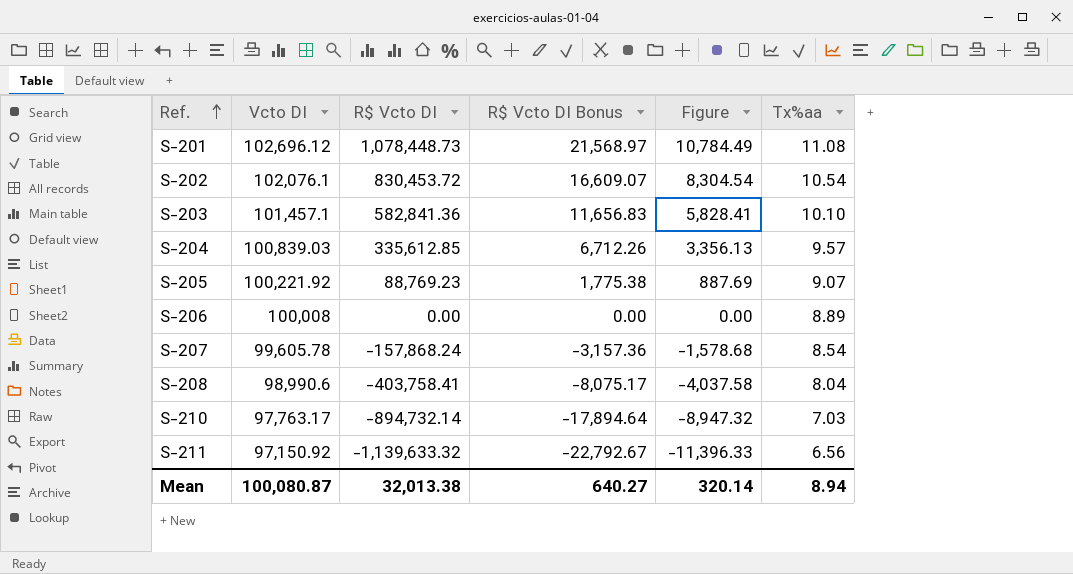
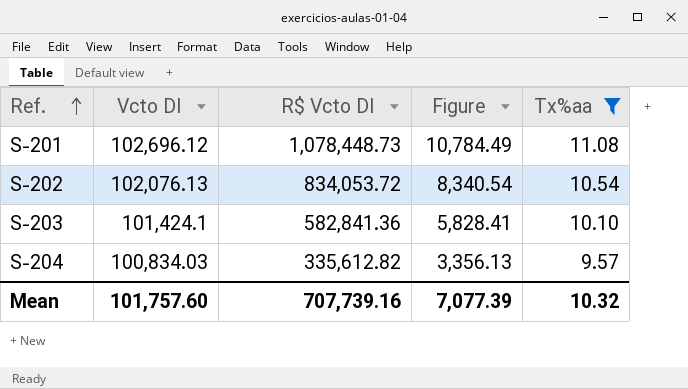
filter: none -> Tx%aa >= 9.57
column R$ Vcto DI Bonus | formula: [R$ Vcto DI] * 0.02 -> none
S-202 | Vcto DI: 102,076.1 -> 102,076.13
S-202 | R$ Vcto DI: 830,453.72 -> 834,053.72
S-202 | Figure: 8,304.54 -> 8,340.54
S-203 | Vcto DI: 101,457.1 -> 101,424.1
S-204 | Vcto DI: 100,839.03 -> 100,834.03
S-204 | R$ Vcto DI: 335,612.85 -> 335,612.82
Mean | Vcto DI: 100,080.87 -> 101,757.60
Mean | R$ Vcto DI: 32,013.38 -> 707,739.16
Mean | Figure: 320.14 -> 7,077.39
Mean | Tx%aa: 8.94 -> 10.32

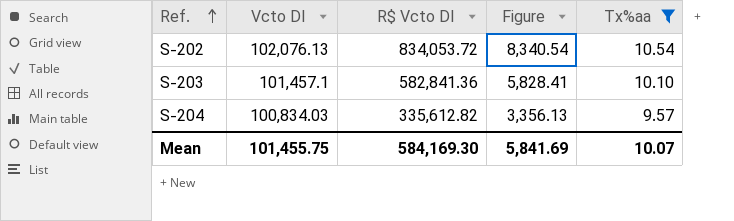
row S-201: 102,696.12 | 1,078,448.73 | 10,784.49 | 11.08 -> none
S-203 | Vcto DI: 101,424.1 -> 101,457.1
Mean | Vcto DI: 101,757.60 -> 101,455.75
Mean | R$ Vcto DI: 707,739.16 -> 584,169.30
Mean | Figure: 7,077.39 -> 5,841.69
Mean | Tx%aa: 10.32 -> 10.07

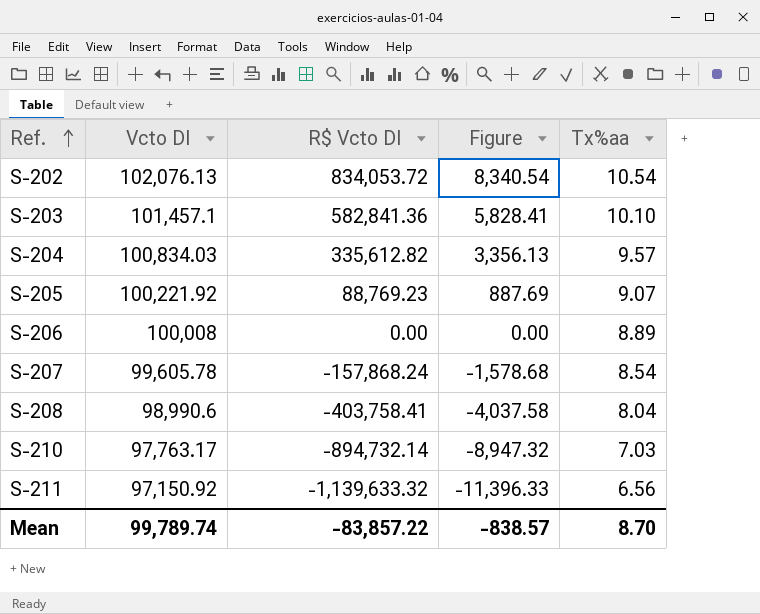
filter: Tx%aa >= 9.57 -> none
Mean | Vcto DI: 101,455.75 -> 99,789.74
Mean | R$ Vcto DI: 584,169.30 -> -83,857.22
Mean | Figure: 5,841.69 -> -838.57
Mean | Tx%aa: 10.07 -> 8.70

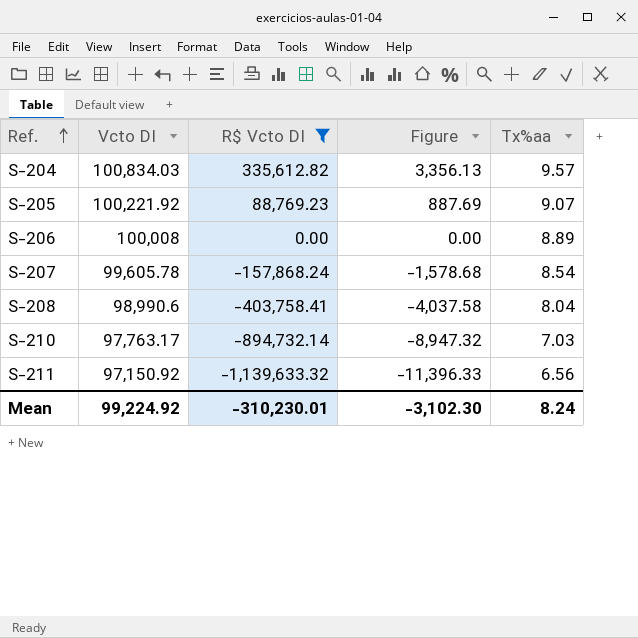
filter: none -> R$ Vcto DI <= 335,612.82
Mean | Vcto DI: 99,789.74 -> 99,224.92
Mean | R$ Vcto DI: -83,857.22 -> -310,230.01
Mean | Figure: -838.57 -> -3,102.30
Mean | Tx%aa: 8.70 -> 8.24

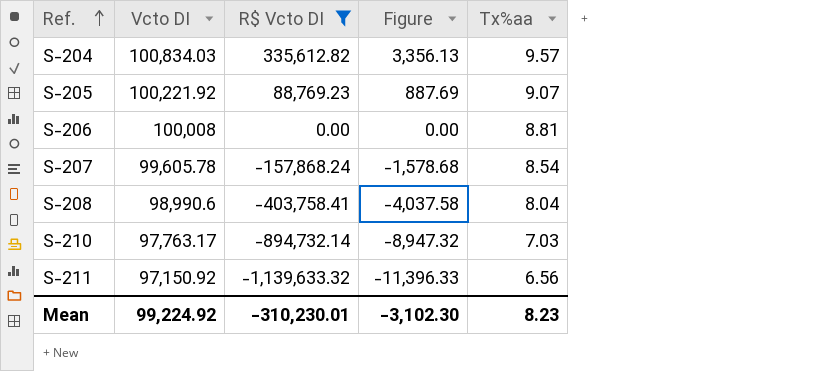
S-206 | Tx%aa: 8.89 -> 8.81
Mean | Tx%aa: 8.24 -> 8.23

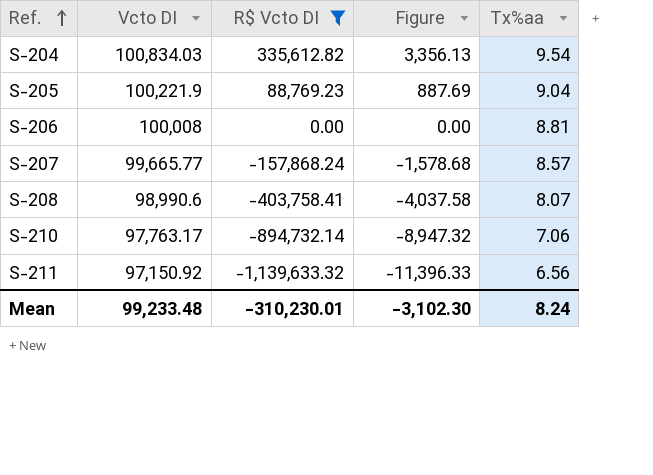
S-204 | Tx%aa: 9.57 -> 9.54
S-205 | Vcto DI: 100,221.92 -> 100,221.9
S-205 | Tx%aa: 9.07 -> 9.04
S-207 | Vcto DI: 99,605.78 -> 99,665.77
S-207 | Tx%aa: 8.54 -> 8.57
S-208 | Tx%aa: 8.04 -> 8.07
S-210 | Tx%aa: 7.03 -> 7.06
Mean | Vcto DI: 99,224.92 -> 99,233.48
Mean | Tx%aa: 8.23 -> 8.24

